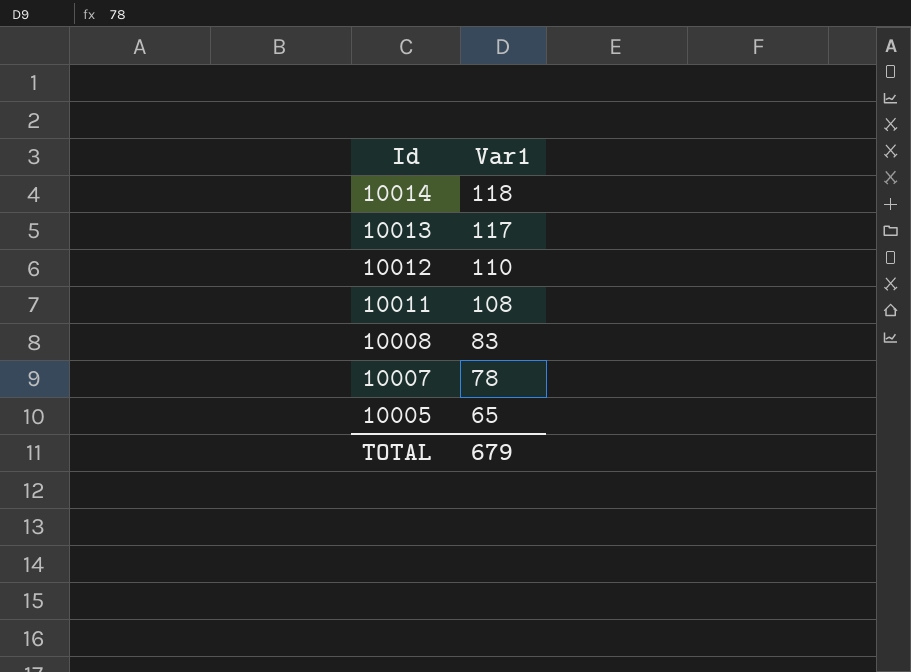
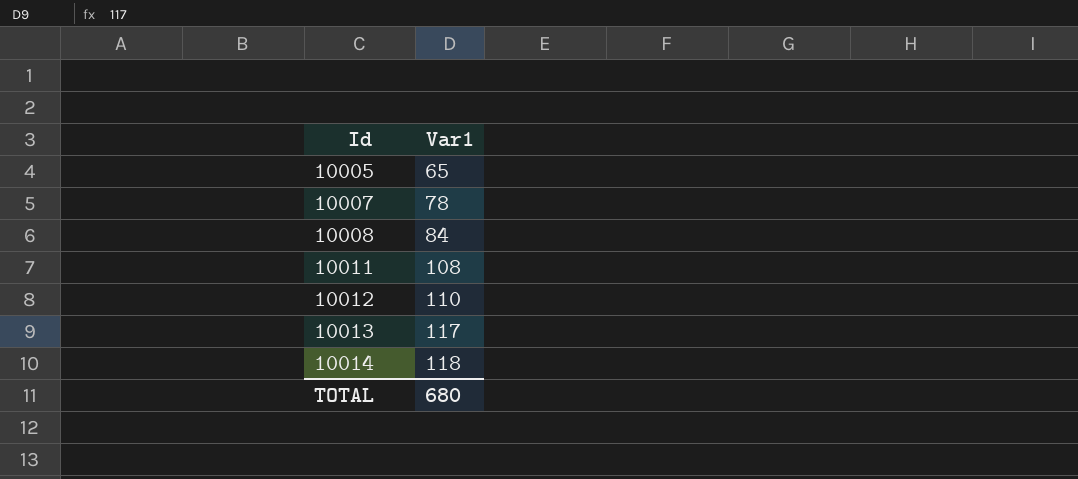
row order: Id descending -> Id ascending
10008 | Var1: 83 -> 84
TOTAL | Var1: 679 -> 680

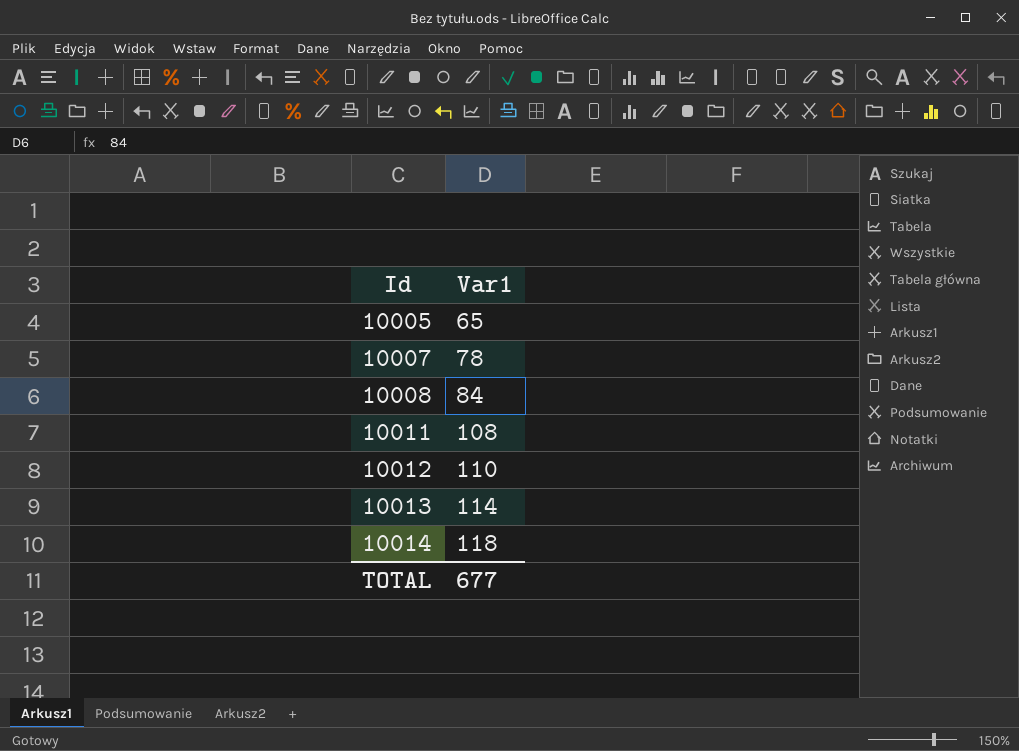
10013 | Var1: 117 -> 114
TOTAL | Var1: 680 -> 677

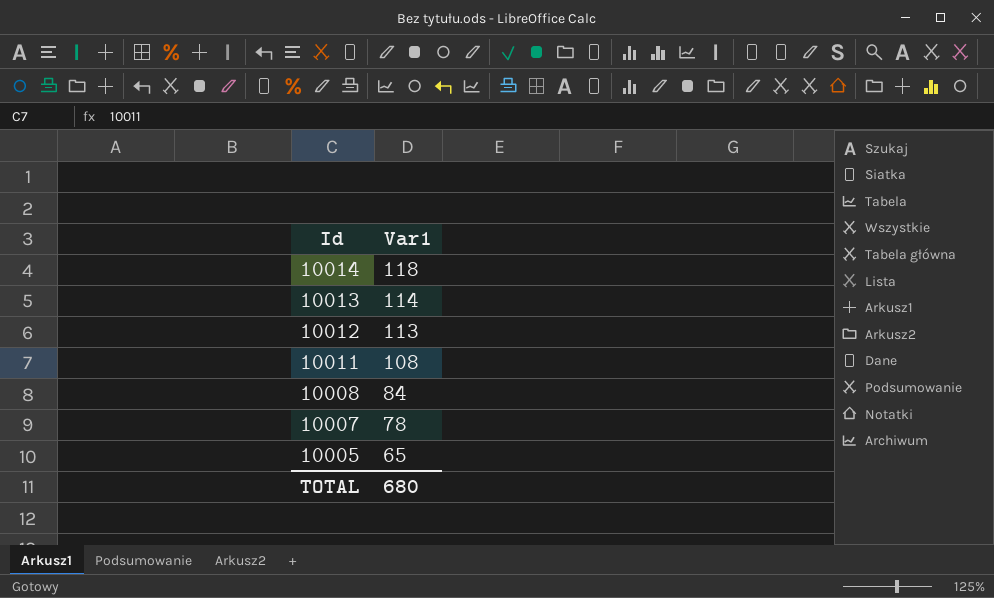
row order: Id ascending -> Id descending
10012 | Var1: 110 -> 113
TOTAL | Var1: 677 -> 680

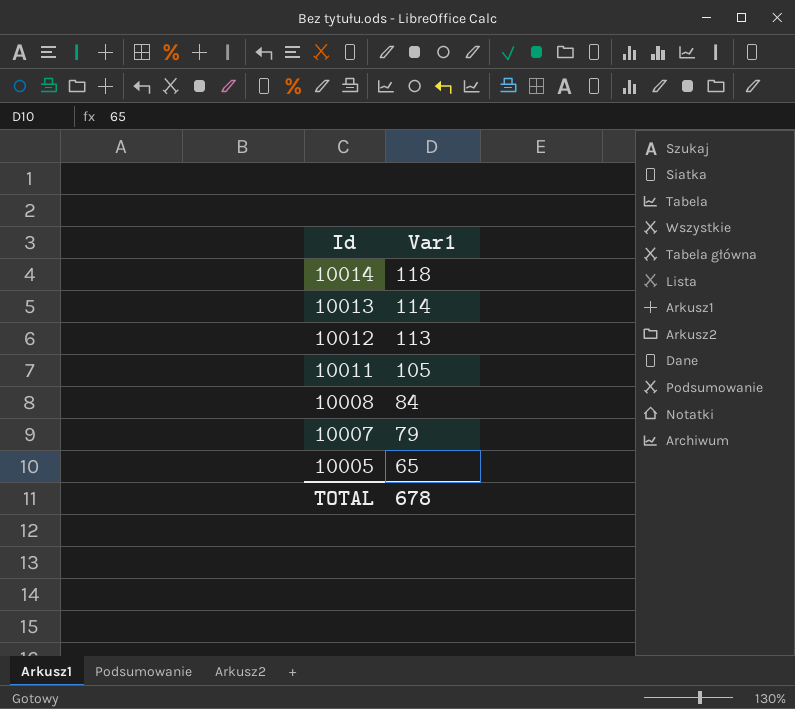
10011 | Var1: 108 -> 105
10007 | Var1: 78 -> 79
TOTAL | Var1: 680 -> 678

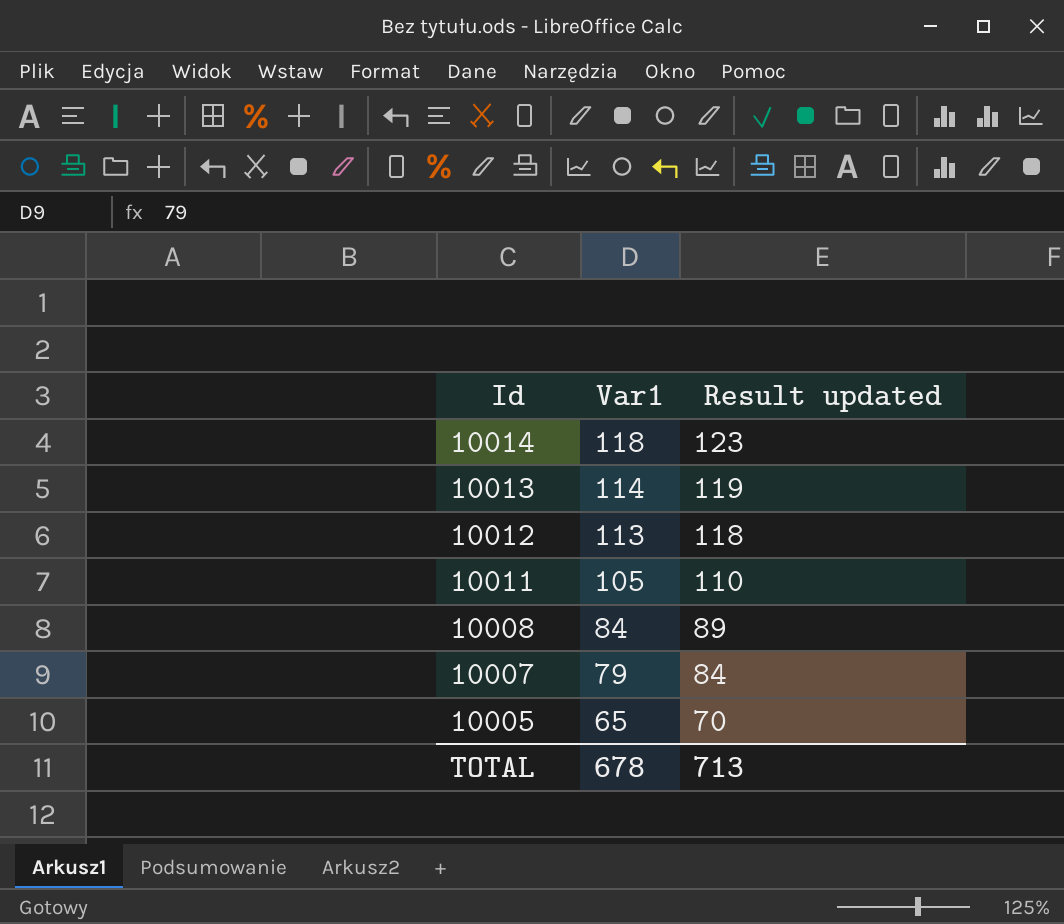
column Result updated | formula: none -> [Var1] + 5

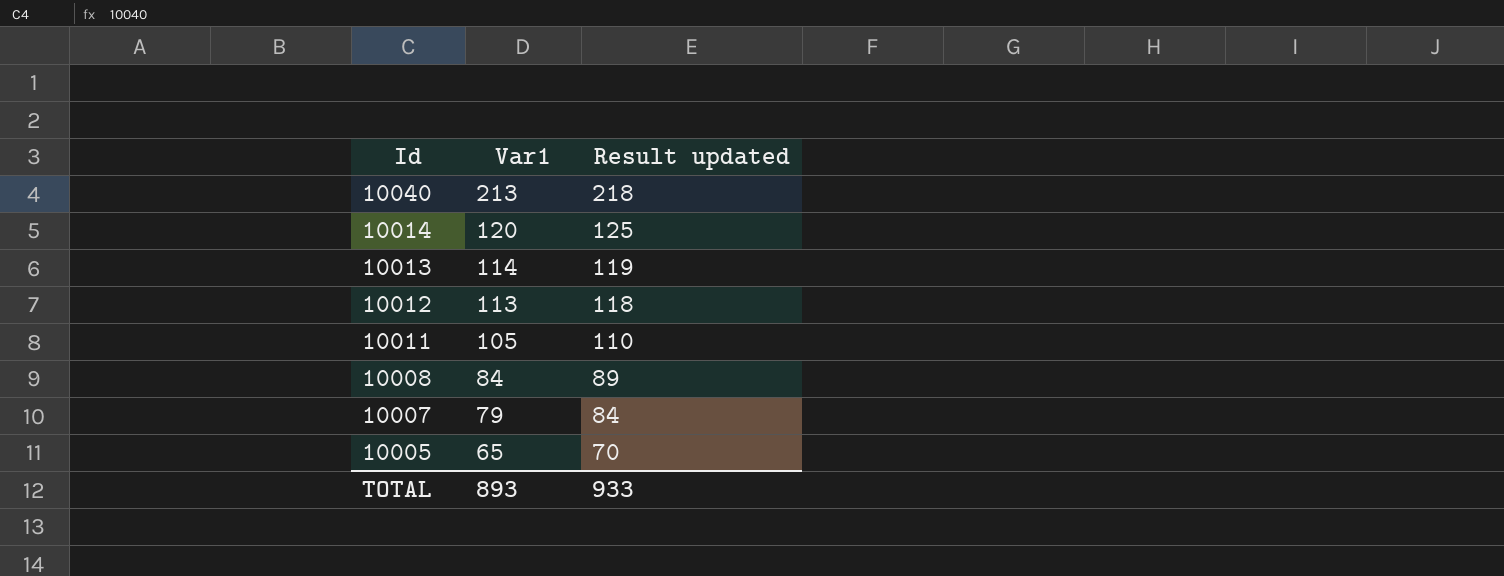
row 10040: none -> 213 | 218
10014 | Var1: 118 -> 120
10014 | Result updated: 123 -> 125
TOTAL | Var1: 678 -> 893
TOTAL | Result updated: 713 -> 933

